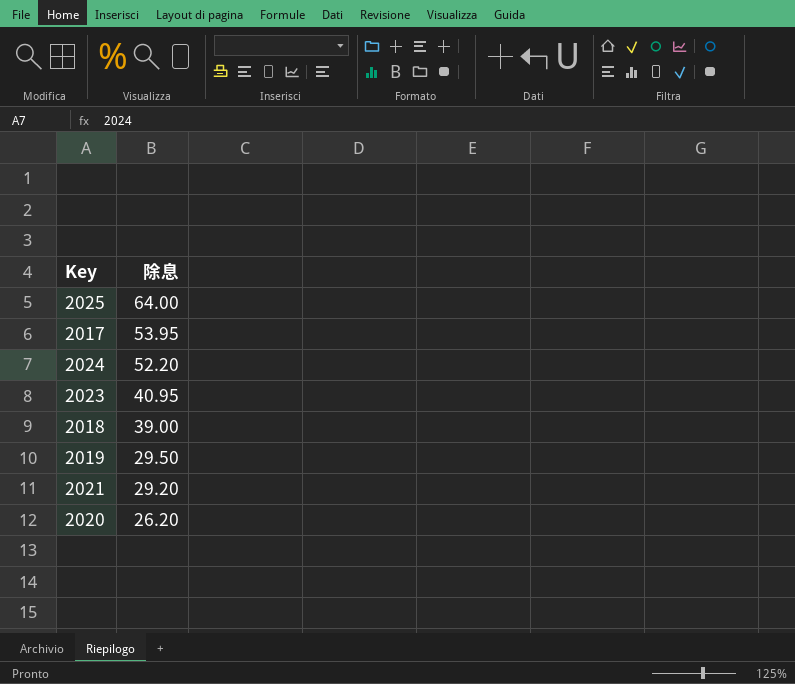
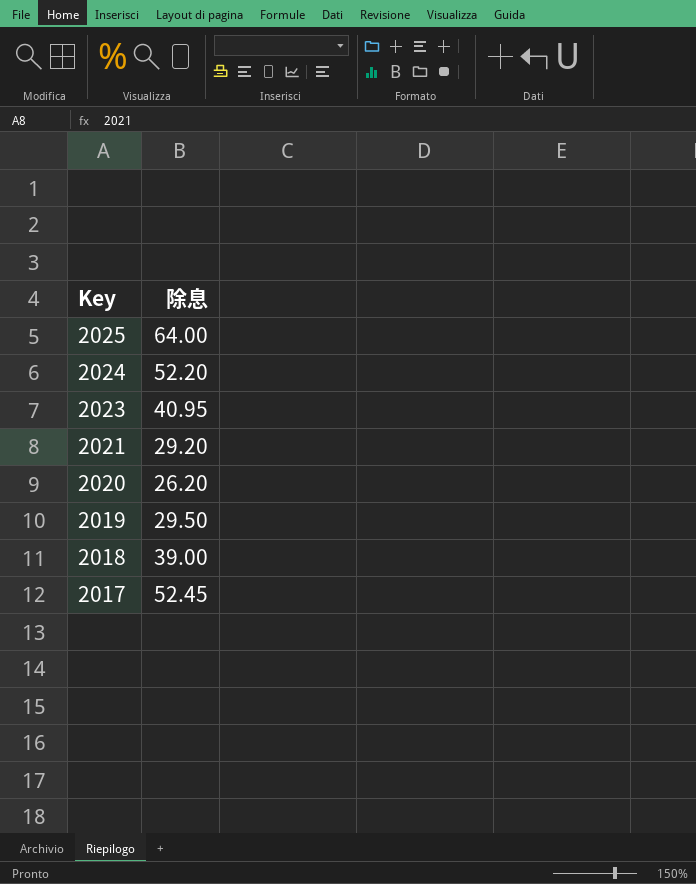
row order: 除息 descending -> Key descending
2017 | 除息: 53.95 -> 52.45

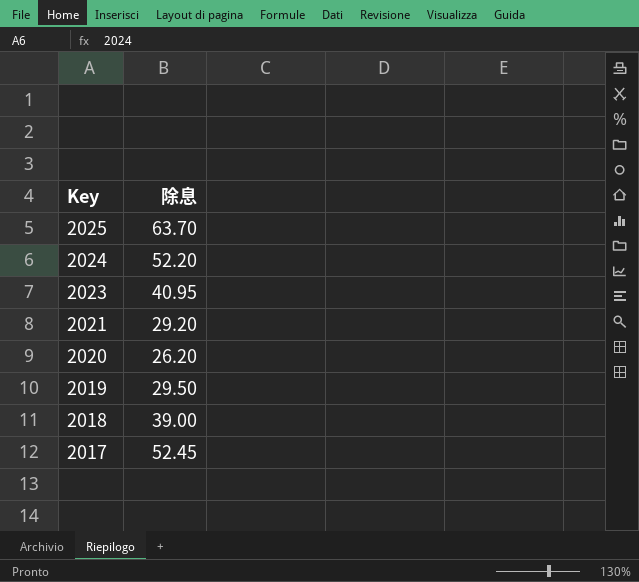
2025 | 除息: 64.00 -> 63.70

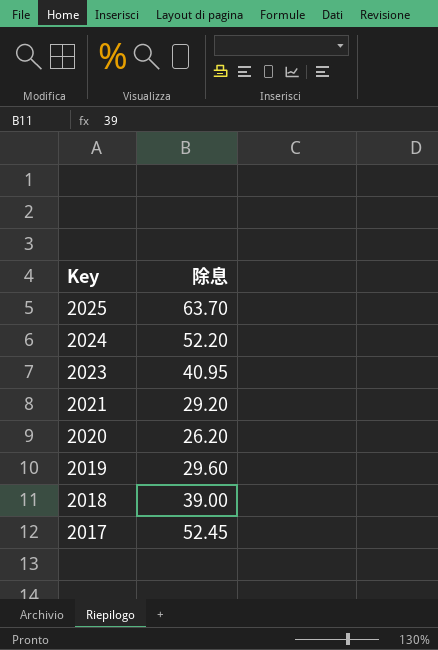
2019 | 除息: 29.50 -> 29.60

